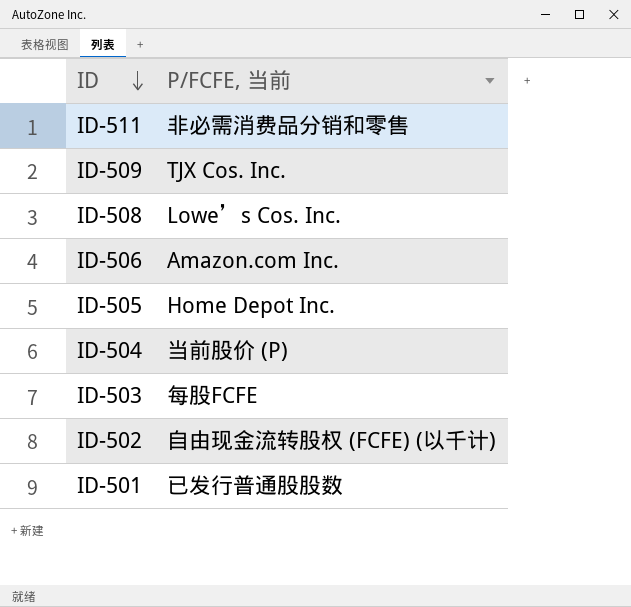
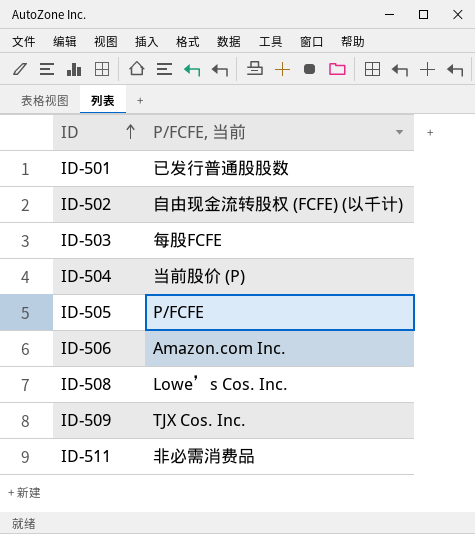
row order: ID descending -> ID ascending
ID-505 | P/FCFE, 当前: Home Depot Inc. -> P/FCFE
ID-511 | P/FCFE, 当前: 非必需消费品分销和零售 -> 非必需消费品

